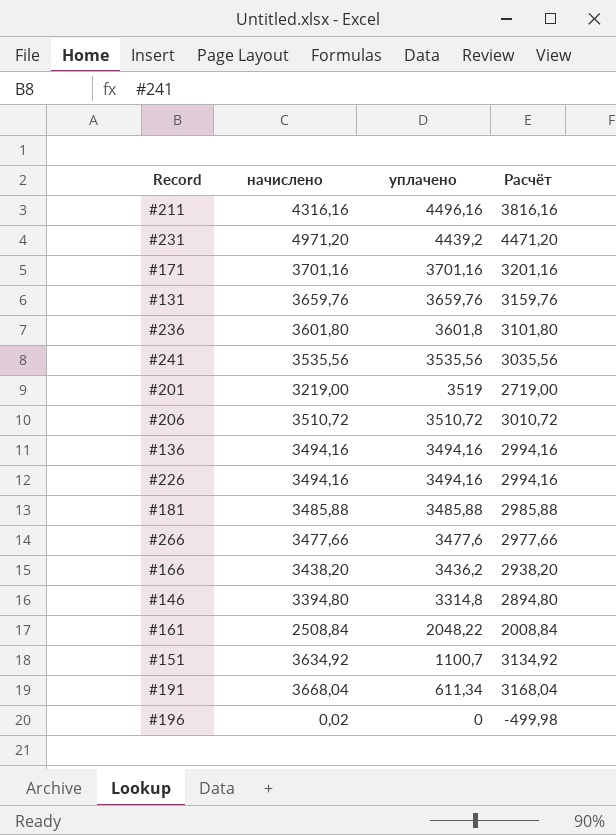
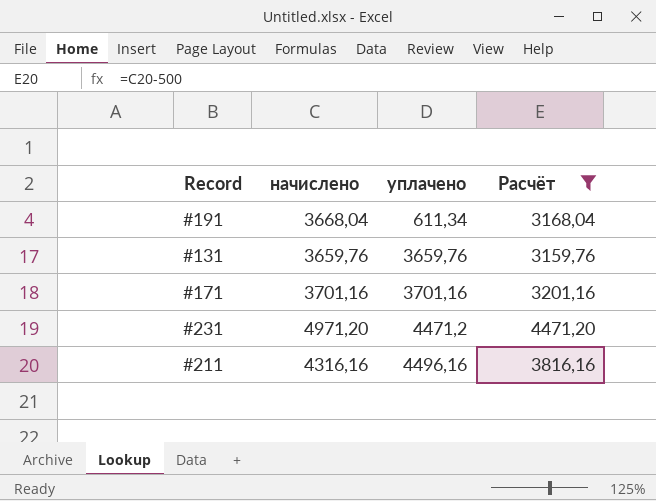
filter: none -> Расчёт >= 3159,76
row order: уплачено descending -> уплачено ascending
#231 | уплачено: 4439,2 -> 4471,2

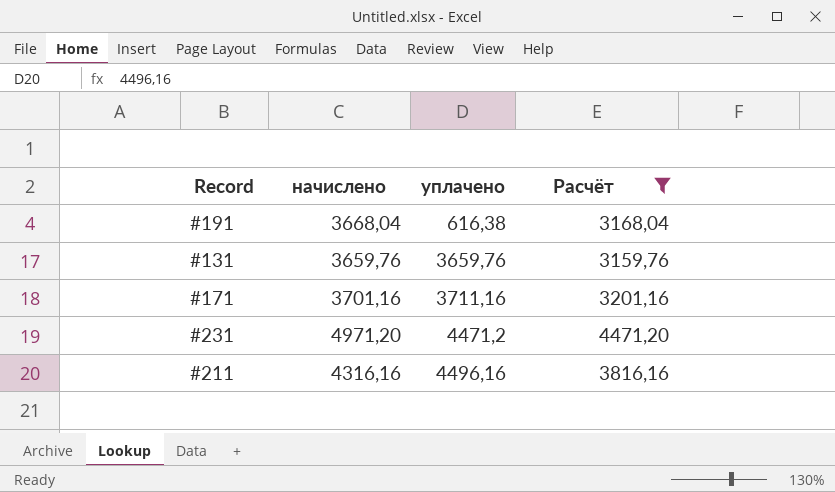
#191 | уплачено: 611,34 -> 616,38
#171 | уплачено: 3701,16 -> 3711,16

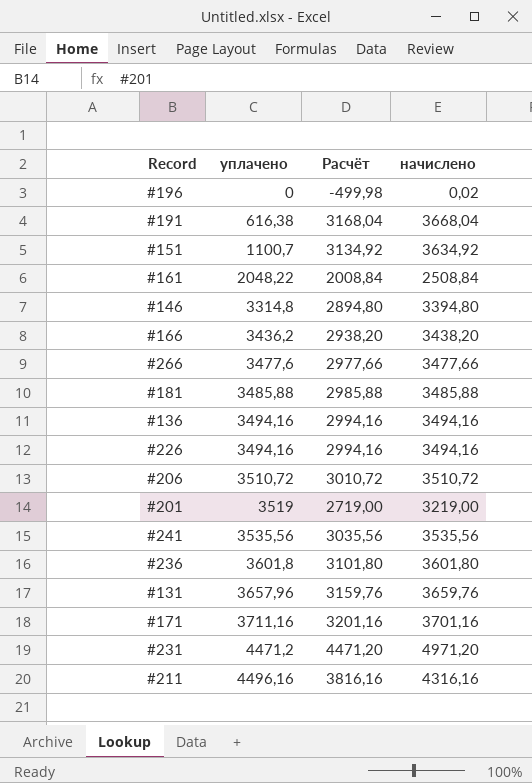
filter: Расчёт >= 3159,76 -> none
column начислено | position: 2 -> 4
#131 | уплачено: 3659,76 -> 3657,96

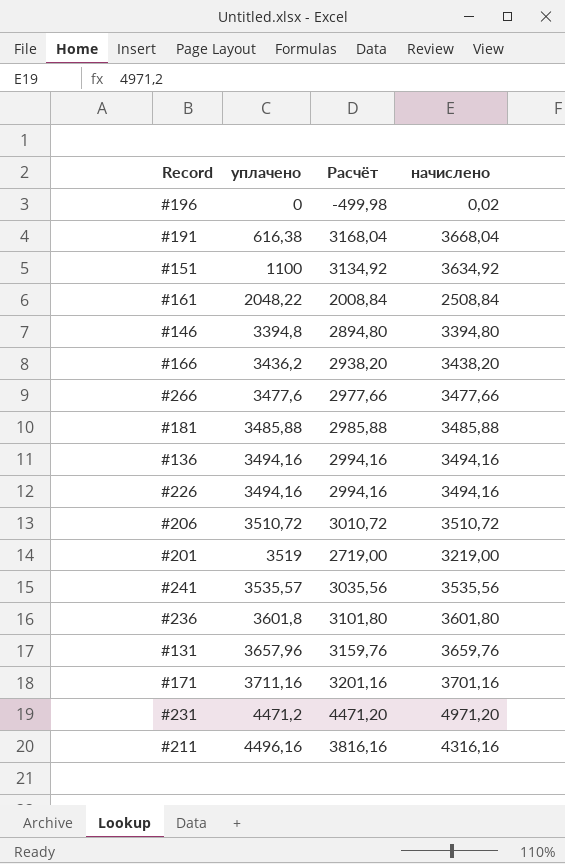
#151 | уплачено: 1100,7 -> 1100
#146 | уплачено: 3314,8 -> 3394,8
#241 | уплачено: 3535,56 -> 3535,57

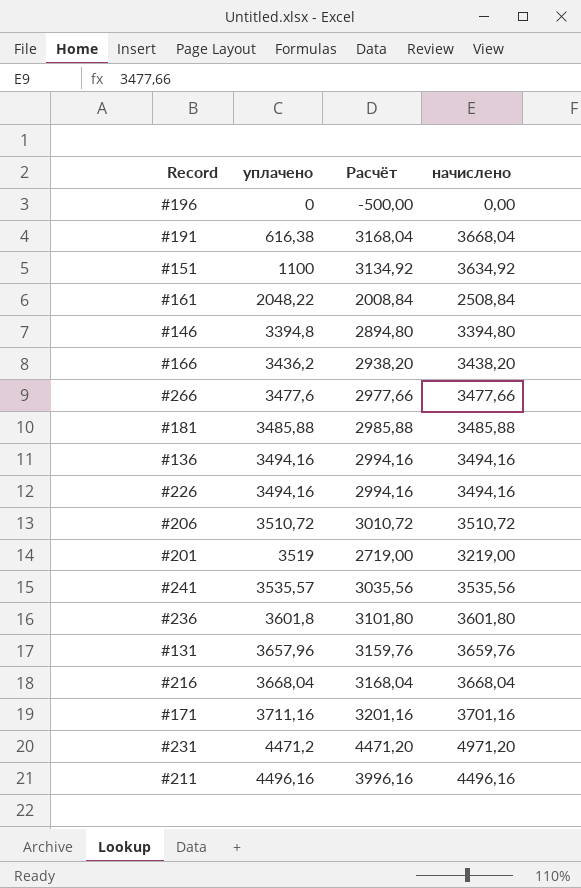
#196 | Расчёт: -499,98 -> -500,00
#196 | начислено: 0,02 -> 0,00
row #216: none -> 3668,04 | 3168,04 | 3668,04
#211 | Расчёт: 3816,16 -> 3996,16
#211 | начислено: 4316,16 -> 4496,16

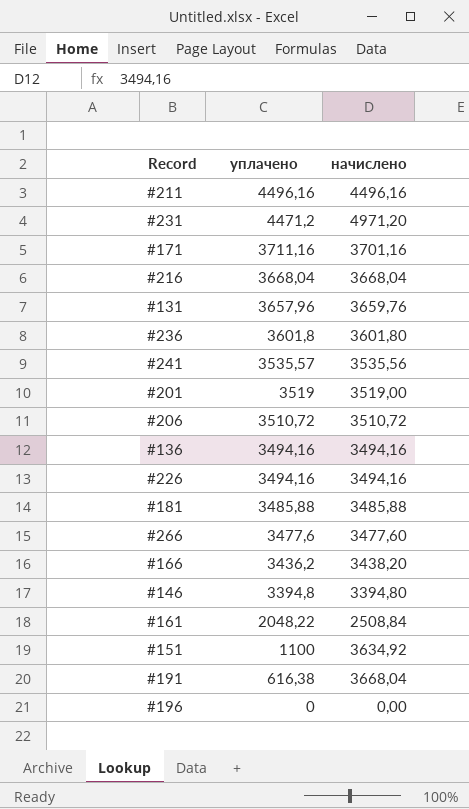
row order: уплачено ascending -> уплачено descending
column Расчёт | formula: [начислено] - 500 -> none
#201 | начислено: 3219,00 -> 3519,00
#266 | начислено: 3477,66 -> 3477,60

